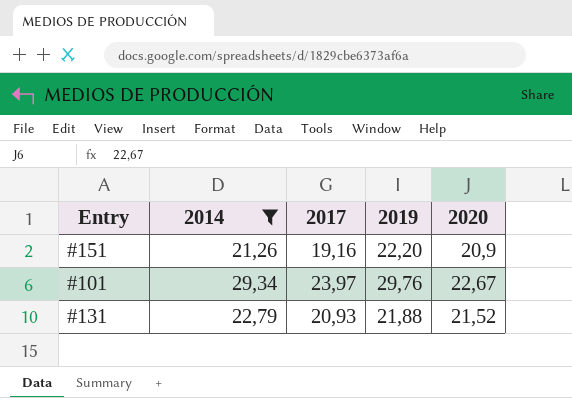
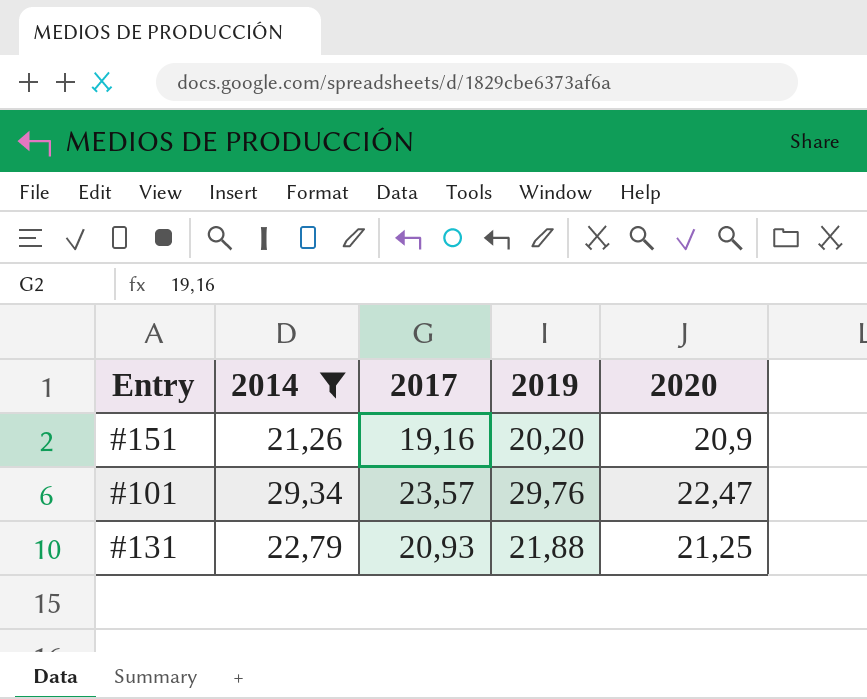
#151 | 2019: 22,20 -> 20,20
#101 | 2017: 23,97 -> 23,57
#101 | 2020: 22,67 -> 22,47
#131 | 2020: 21,52 -> 21,25

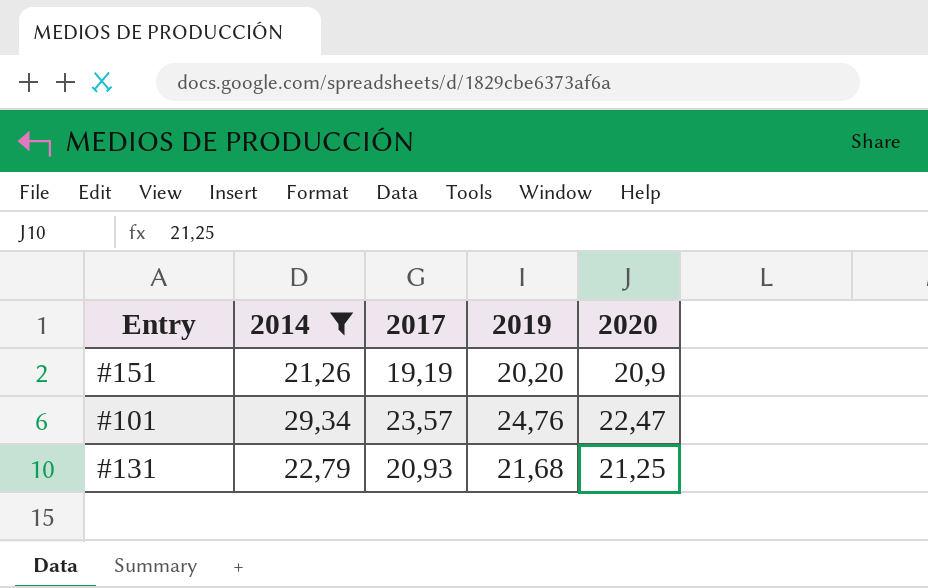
#151 | 2017: 19,16 -> 19,19
#101 | 2019: 29,76 -> 24,76
#131 | 2019: 21,88 -> 21,68

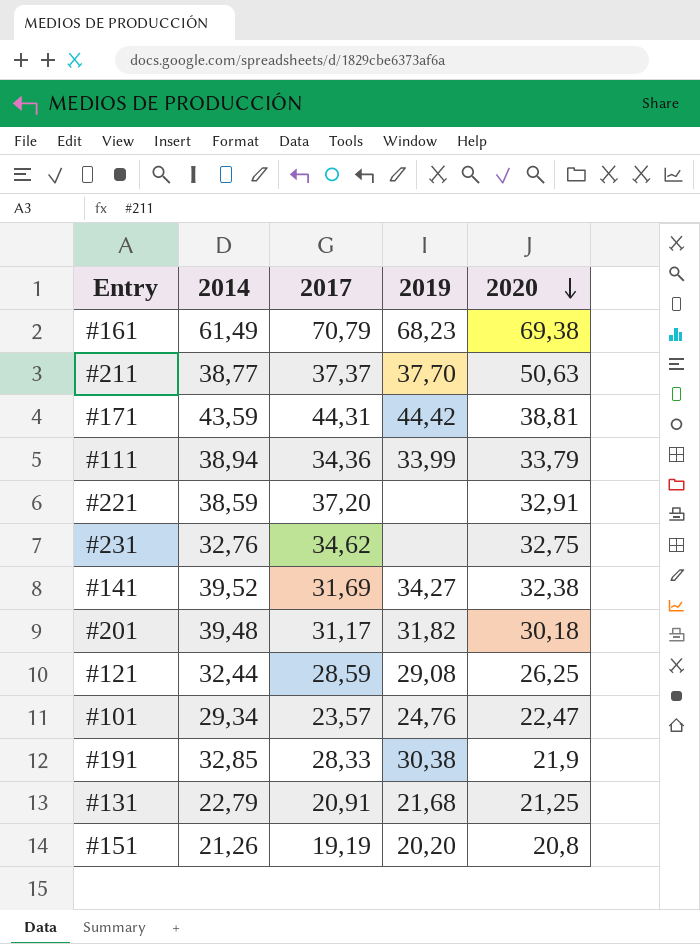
filter: 2014 <= 29,34 -> none
row order: none -> 2020 descending
#131 | 2017: 20,93 -> 20,91
#151 | 2020: 20,9 -> 20,8

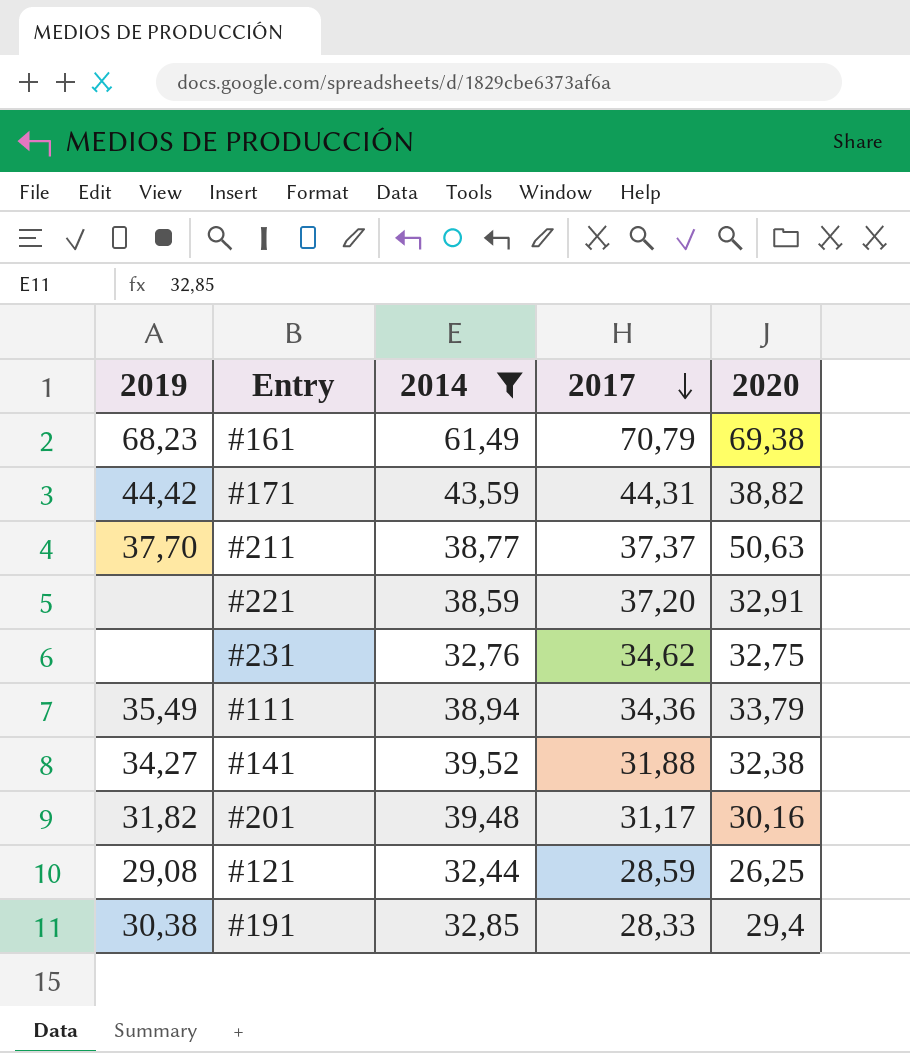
filter: none -> 2014 >= 32,44
row order: 2020 descending -> 2017 descending
column 2019 | position: 4 -> 1
#171 | 2020: 38,81 -> 38,82
#111 | 2019: 33,99 -> 35,49
#141 | 2017: 31,69 -> 31,88
#201 | 2020: 30,18 -> 30,16
#191 | 2020: 21,9 -> 29,4

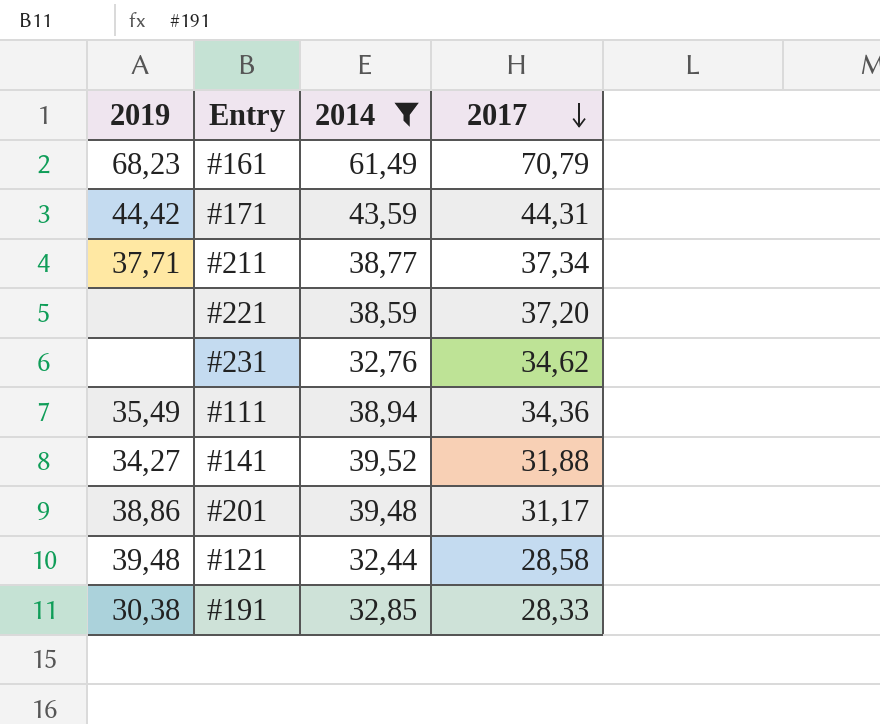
column 2020 | position: 5 -> none
#211 | 2019: 37,70 -> 37,71
#211 | 2017: 37,37 -> 37,34
#201 | 2019: 31,82 -> 38,86
#121 | 2019: 29,08 -> 39,48
#121 | 2017: 28,59 -> 28,58

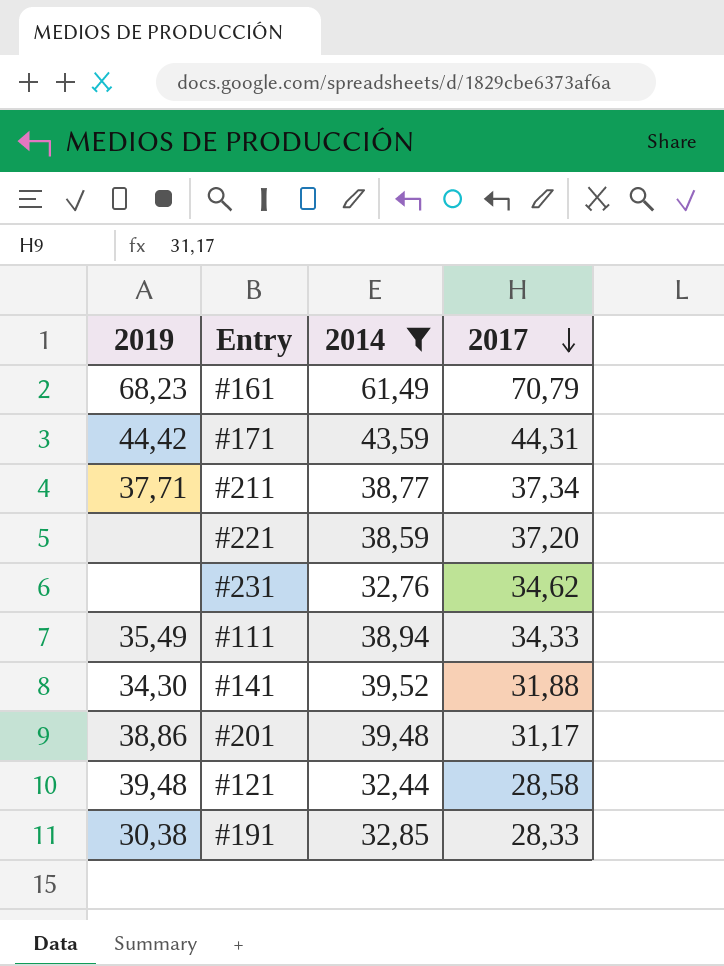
#111 | 2017: 34,36 -> 34,33
#141 | 2019: 34,27 -> 34,30

